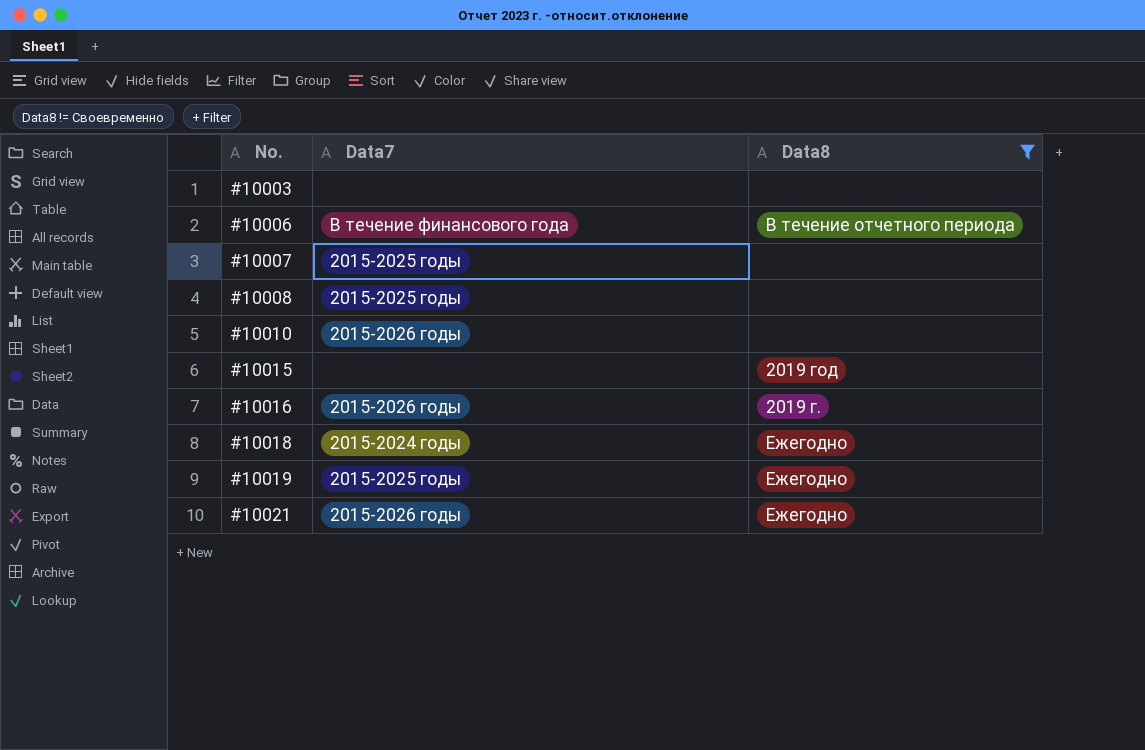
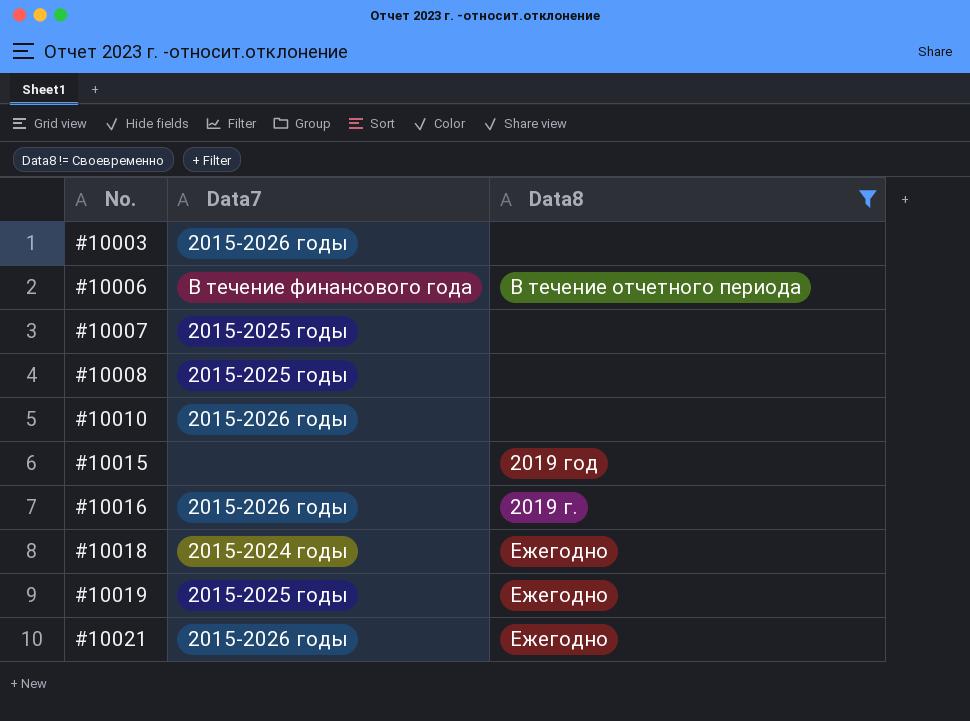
#10003 | Data7: none -> 2015-2026 годы

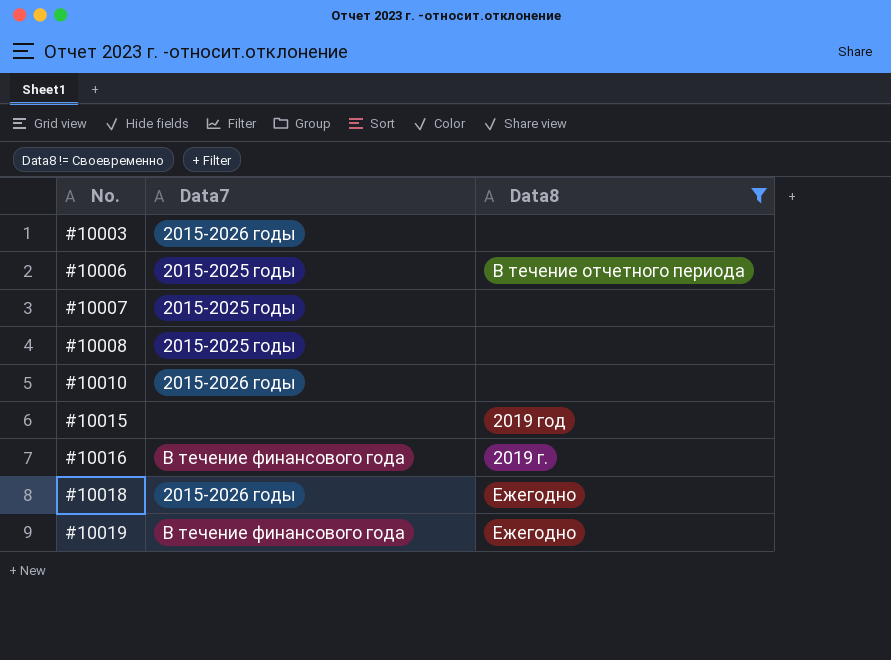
row #10021: 2015-2026 годы | Ежегодно -> none
#10006 | Data7: В течение финансового года -> 2015-2025 годы
#10016 | Data7: 2015-2026 годы -> В течение финансового года
#10018 | Data7: 2015-2024 годы -> 2015-2026 годы
#10019 | Data7: 2015-2025 годы -> В течение финансового года

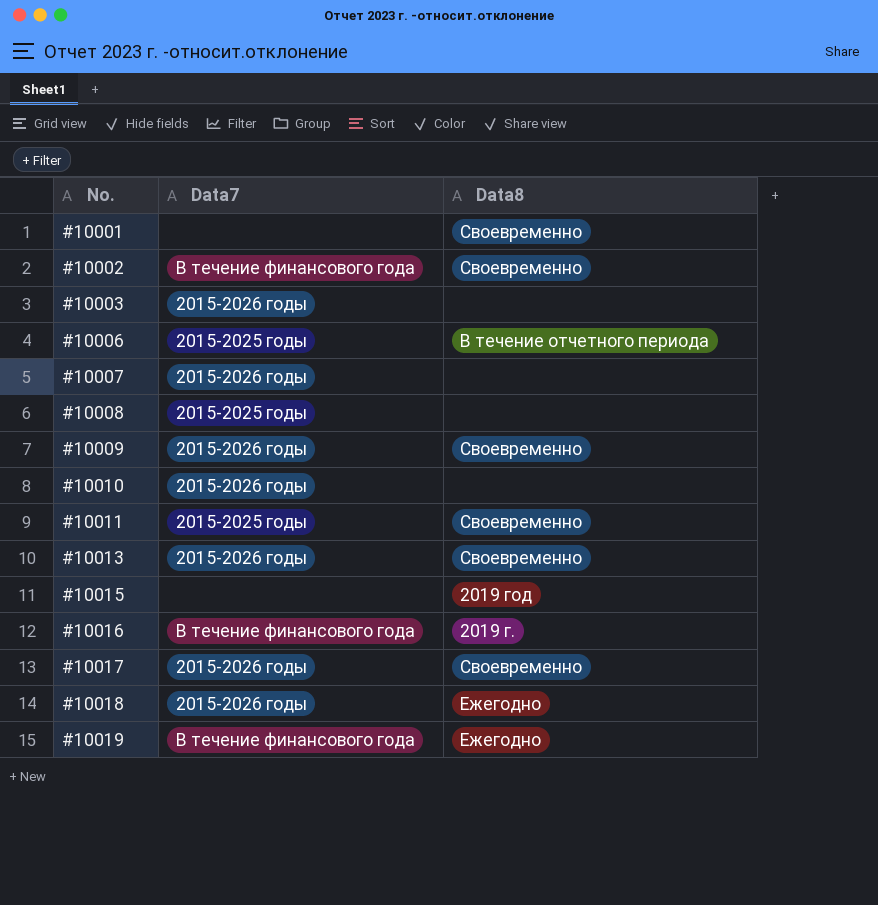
filter: Data8 != Своевременно -> none
#10007 | Data7: 2015-2025 годы -> 2015-2026 годы

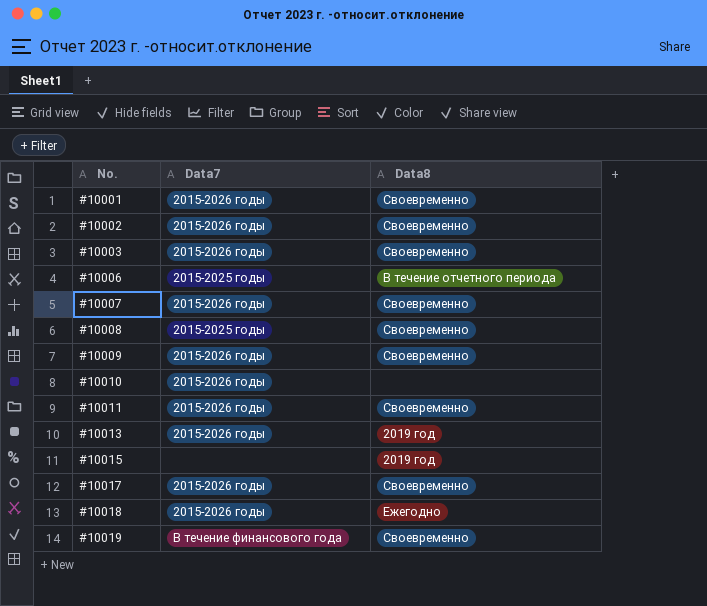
row #10016: В течение финансового года | 2019 г. -> none
#10001 | Data7: none -> 2015-2026 годы
#10002 | Data7: В течение финансового года -> 2015-2026 годы
#10003 | Data8: none -> Своевременно
#10007 | Data8: none -> Своевременно
#10008 | Data8: none -> Своевременно
#10011 | Data7: 2015-2025 годы -> 2015-2026 годы
#10013 | Data8: Своевременно -> 2019 год
#10019 | Data8: Ежегодно -> Своевременно

